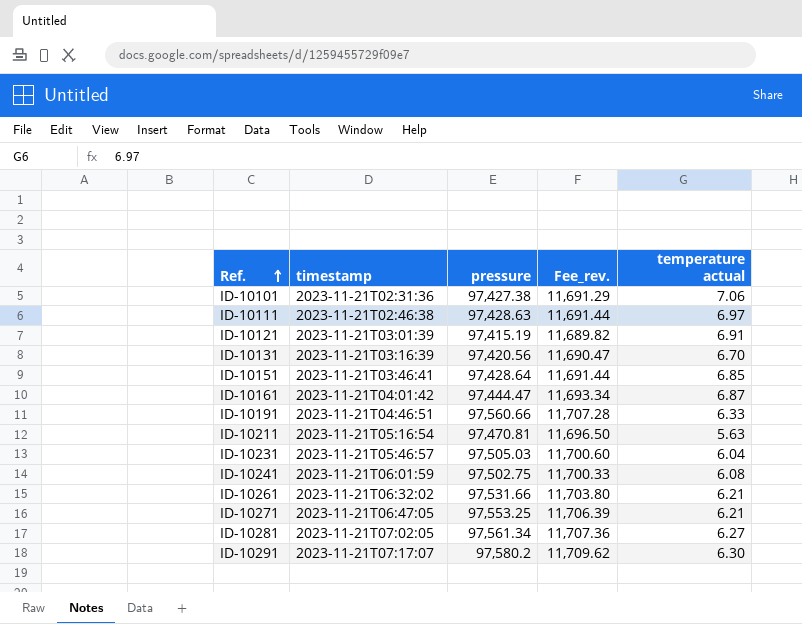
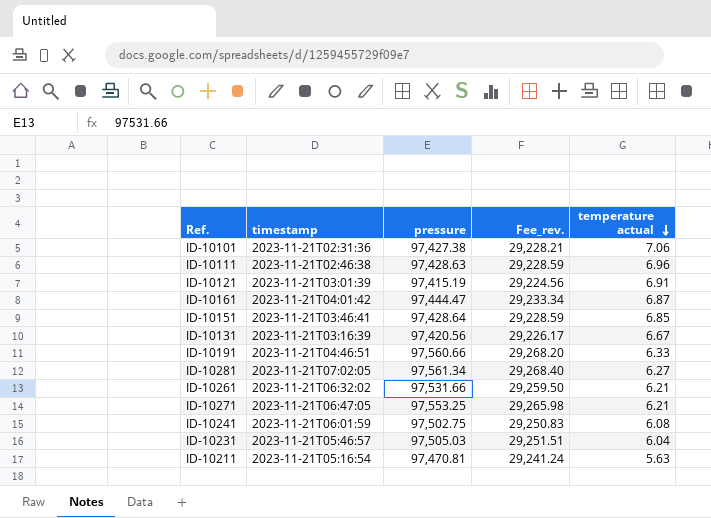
row order: Ref. ascending -> temperature actual descending
column Fee_rev. | formula: [pressure] * 0.12 -> [pressure] * 0.3
row ID-10291: 2023-11-21T07:17:07 | 97,580.2 | 11,709.62 | 6.30 -> none
ID-10111 | temperature actual: 6.97 -> 6.96
ID-10131 | temperature actual: 6.70 -> 6.67

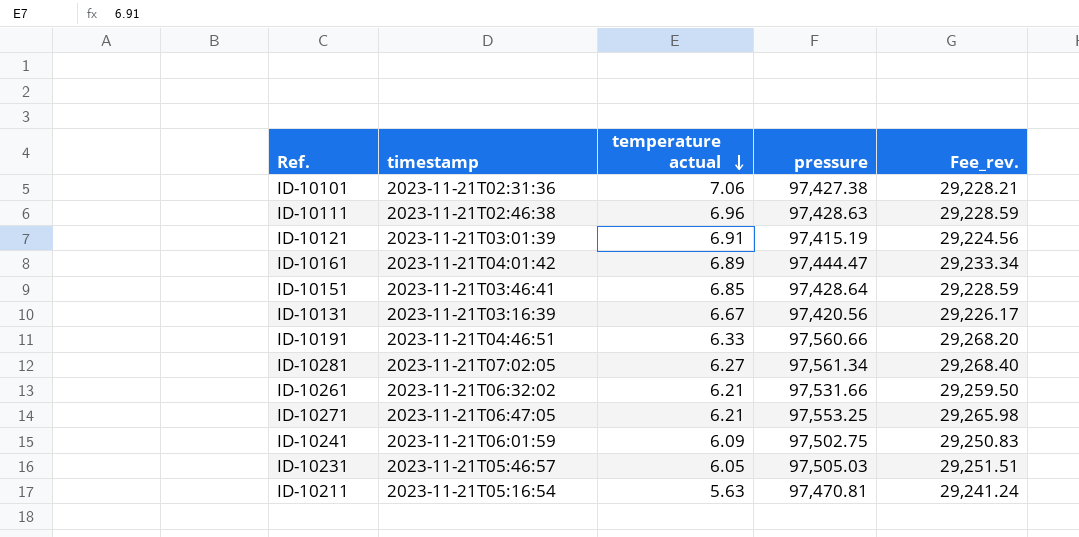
column temperature actual | position: 5 -> 3
ID-10161 | temperature actual: 6.87 -> 6.89
ID-10241 | temperature actual: 6.08 -> 6.09
ID-10231 | temperature actual: 6.04 -> 6.05

